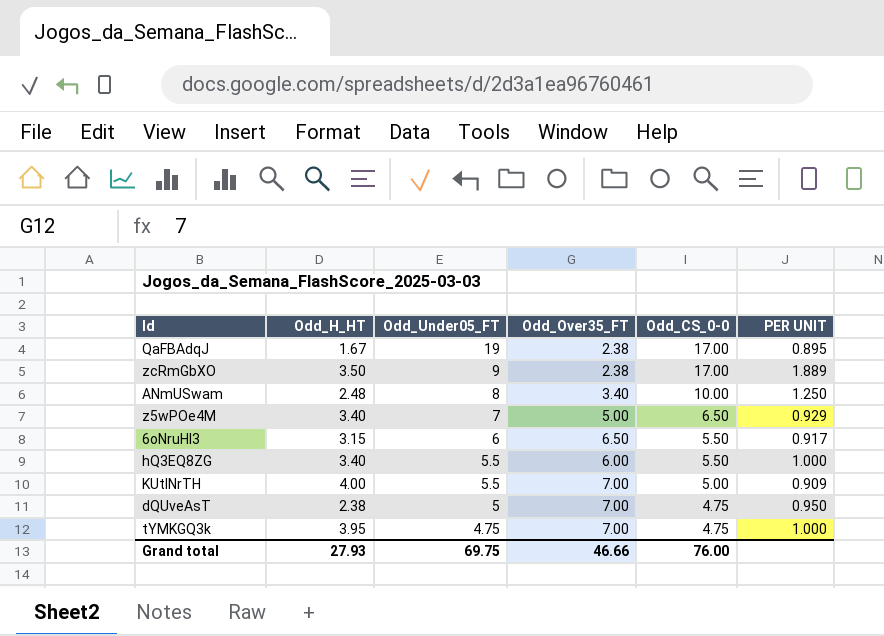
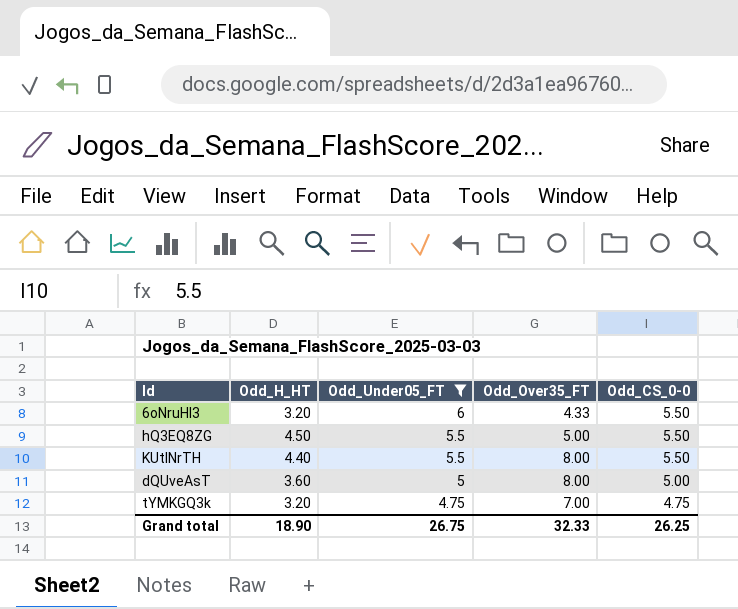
filter: none -> Odd_Under05_FT <= 6
column PER UNIT | formula: [Odd_CS_0-0] / [Odd_Under05_FT] -> none
6oNruHl3 | Odd_H_HT: 3.15 -> 3.20
6oNruHl3 | Odd_Over35_FT: 6.50 -> 4.33
hQ3EQ8ZG | Odd_H_HT: 3.40 -> 4.50
hQ3EQ8ZG | Odd_Over35_FT: 6.00 -> 5.00
KUtlNrTH | Odd_H_HT: 4.00 -> 4.40
KUtlNrTH | Odd_Over35_FT: 7.00 -> 8.00
KUtlNrTH | Odd_CS_0-0: 5.00 -> 5.50
dQUveAsT | Odd_H_HT: 2.38 -> 3.60
dQUveAsT | Odd_Over35_FT: 7.00 -> 8.00
dQUveAsT | Odd_CS_0-0: 4.75 -> 5.00
tYMKGQ3k | Odd_H_HT: 3.95 -> 3.20
Grand total | Odd_H_HT: 27.93 -> 18.90
Grand total | Odd_Under05_FT: 69.75 -> 26.75
Grand total | Odd_Over35_FT: 46.66 -> 32.33
Grand total | Odd_CS_0-0: 76.00 -> 26.25

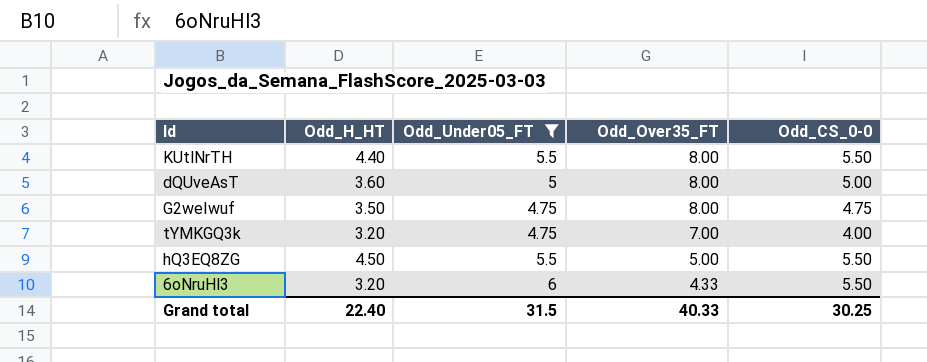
row order: Odd_Under05_FT descending -> Odd_Over35_FT descending
row G2weIwuf: none -> 3.50 | 4.75 | 8.00 | 4.75
tYMKGQ3k | Odd_CS_0-0: 4.75 -> 4.00
Grand total | Odd_H_HT: 18.90 -> 22.40
Grand total | Odd_Under05_FT: 26.75 -> 31.5
Grand total | Odd_Over35_FT: 32.33 -> 40.33
Grand total | Odd_CS_0-0: 26.25 -> 30.25

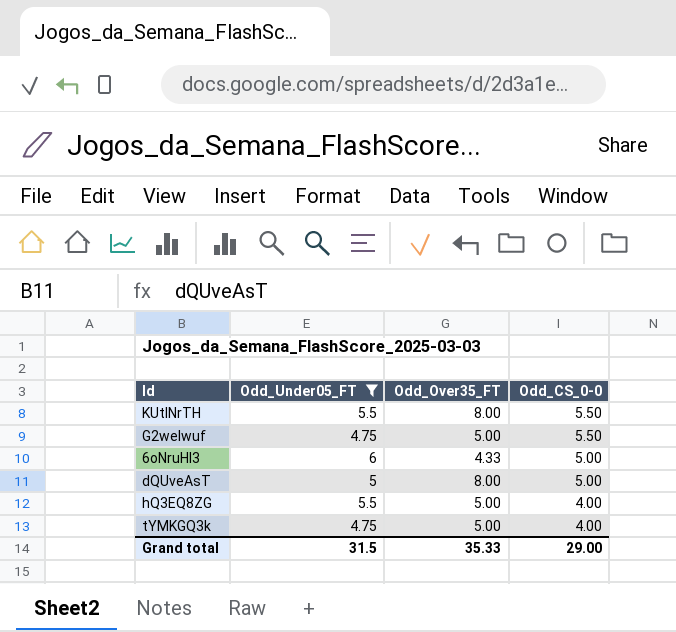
row order: Odd_Over35_FT descending -> Odd_CS_0-0 descending
column Odd_H_HT | position: 2 -> none
G2weIwuf | Odd_Over35_FT: 8.00 -> 5.00
G2weIwuf | Odd_CS_0-0: 4.75 -> 5.50
6oNruHl3 | Odd_CS_0-0: 5.50 -> 5.00
hQ3EQ8ZG | Odd_CS_0-0: 5.50 -> 4.00
tYMKGQ3k | Odd_Over35_FT: 7.00 -> 5.00
Grand total | Odd_Over35_FT: 40.33 -> 35.33
Grand total | Odd_CS_0-0: 30.25 -> 29.00

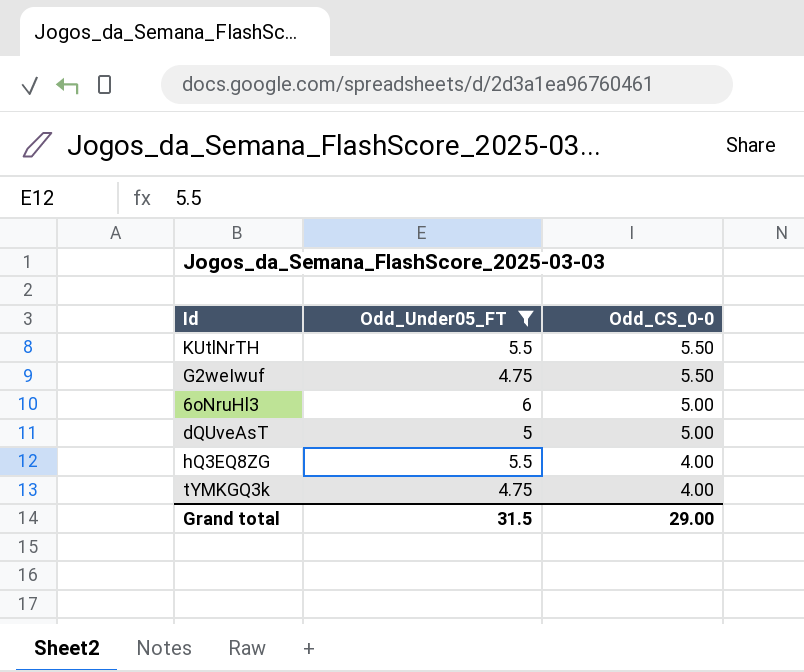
column Odd_Over35_FT | position: 3 -> none

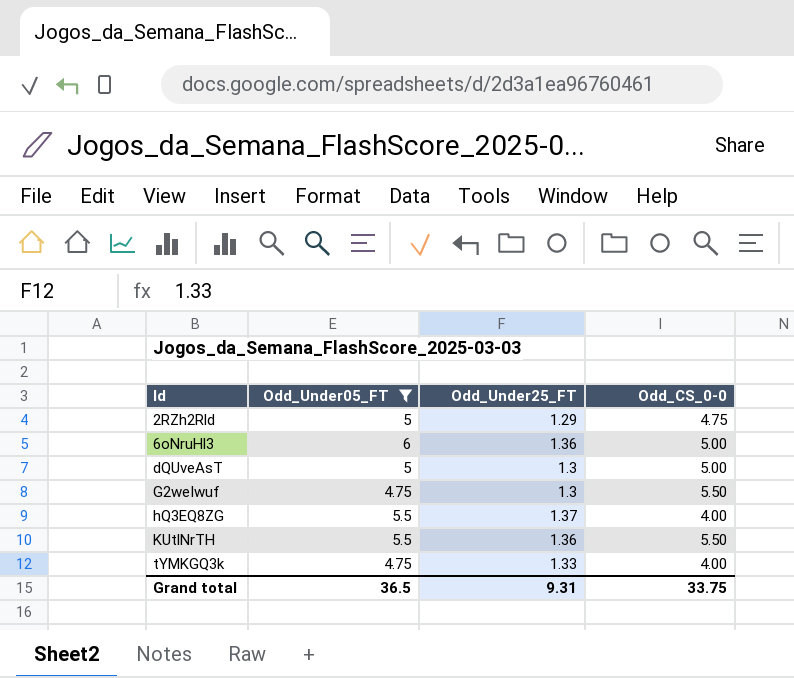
row order: Odd_CS_0-0 descending -> Id ascending
column Odd_Under25_FT | position: none -> 3
row 2RZh2Rld: none -> 5 | 1.29 | 4.75
Grand total | Odd_Under05_FT: 31.5 -> 36.5
Grand total | Odd_CS_0-0: 29.00 -> 33.75

